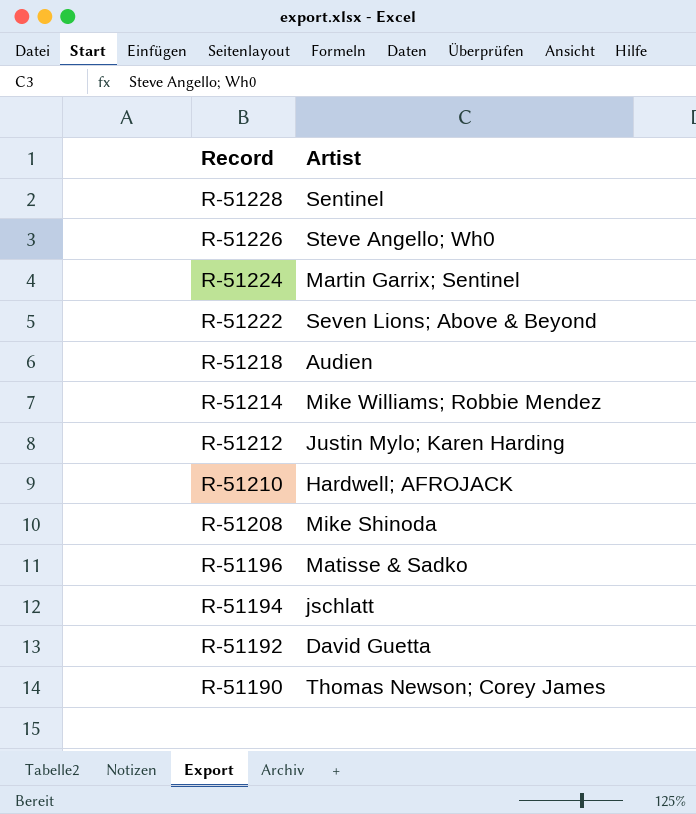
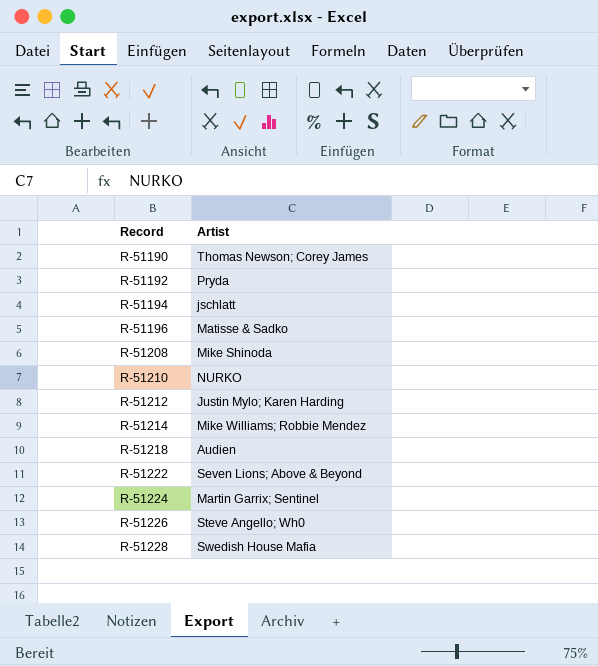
row order: Record descending -> Record ascending
R-51192 | Artist: David Guetta -> Pryda
R-51210 | Artist: Hardwell; AFROJACK -> NURKO
R-51228 | Artist: Sentinel -> Swedish House Mafia

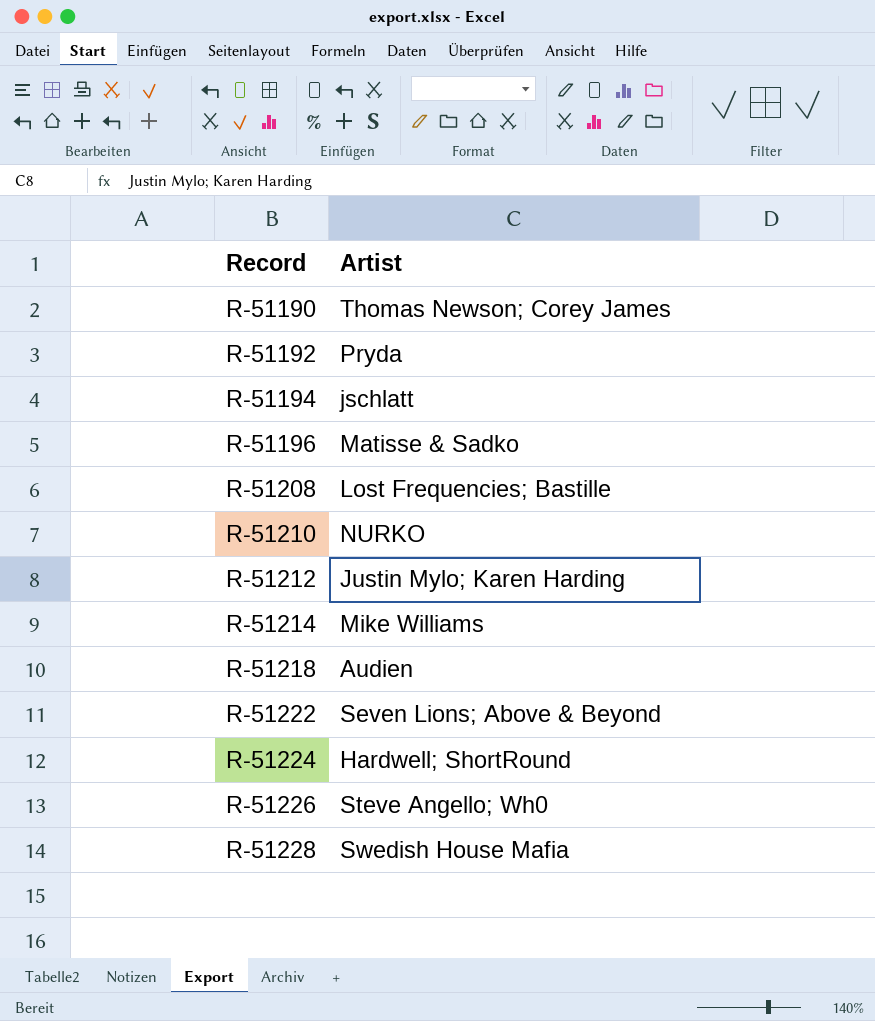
R-51208 | Artist: Mike Shinoda -> Lost Frequencies; Bastille
R-51214 | Artist: Mike Williams; Robbie Mendez -> Mike Williams
R-51224 | Artist: Martin Garrix; Sentinel -> Hardwell; ShortRound

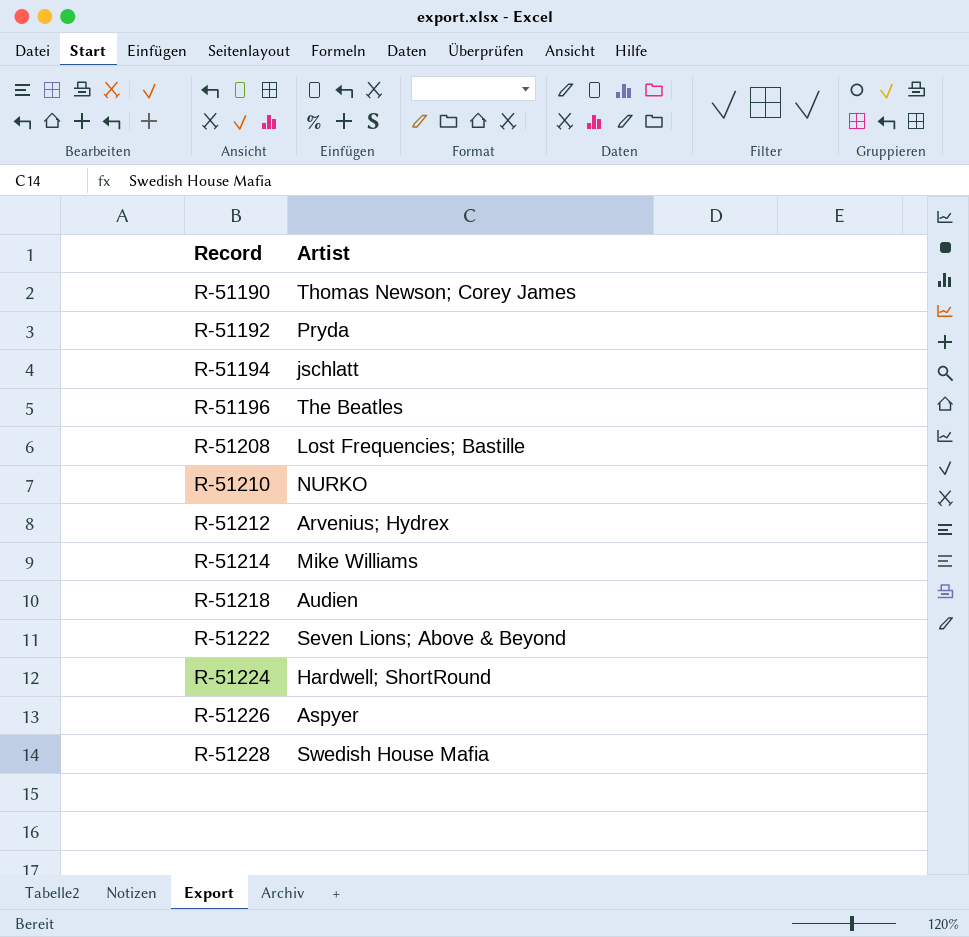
R-51196 | Artist: Matisse & Sadko -> The Beatles
R-51212 | Artist: Justin Mylo; Karen Harding -> Arvenius; Hydrex
R-51226 | Artist: Steve Angello; Wh0 -> Aspyer

